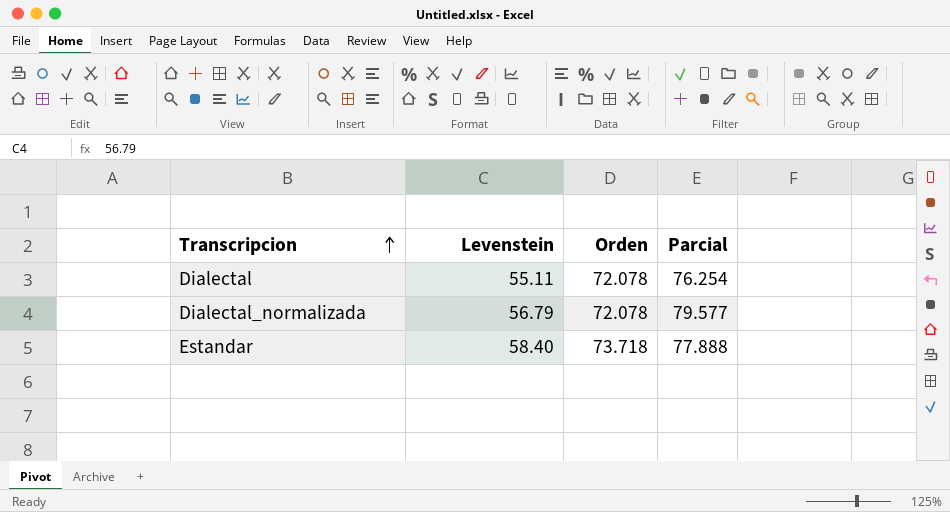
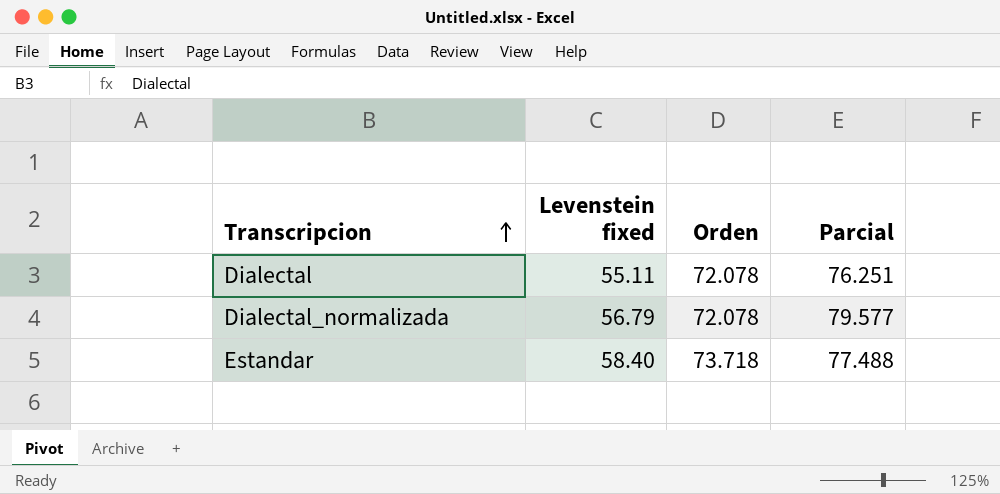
column name: Levenstein -> Levenstein fixed
Dialectal | Parcial: 76.254 -> 76.251
Estandar | Parcial: 77.888 -> 77.488

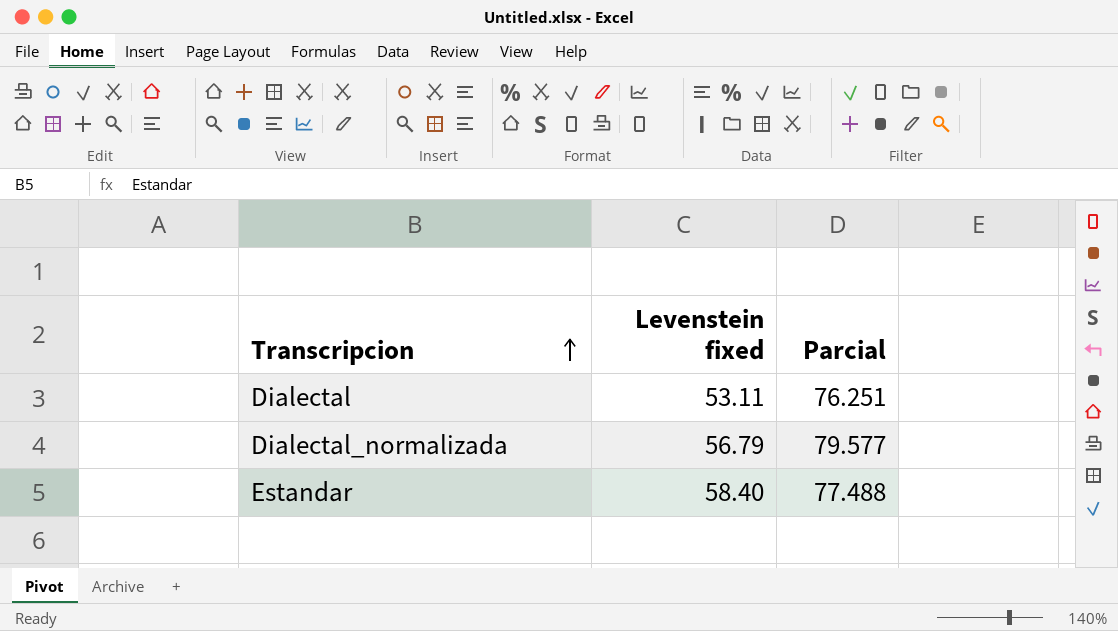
column Orden | position: 3 -> none
Dialectal | Levenstein fixed: 55.11 -> 53.11

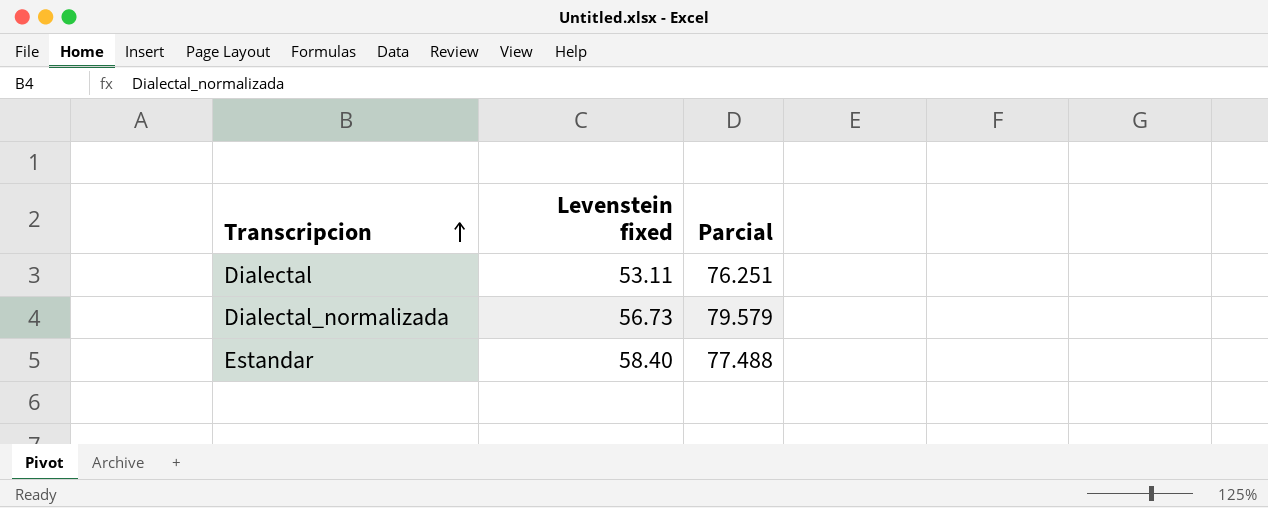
Dialectal_normalizada | Levenstein fixed: 56.79 -> 56.73
Dialectal_normalizada | Parcial: 79.577 -> 79.579

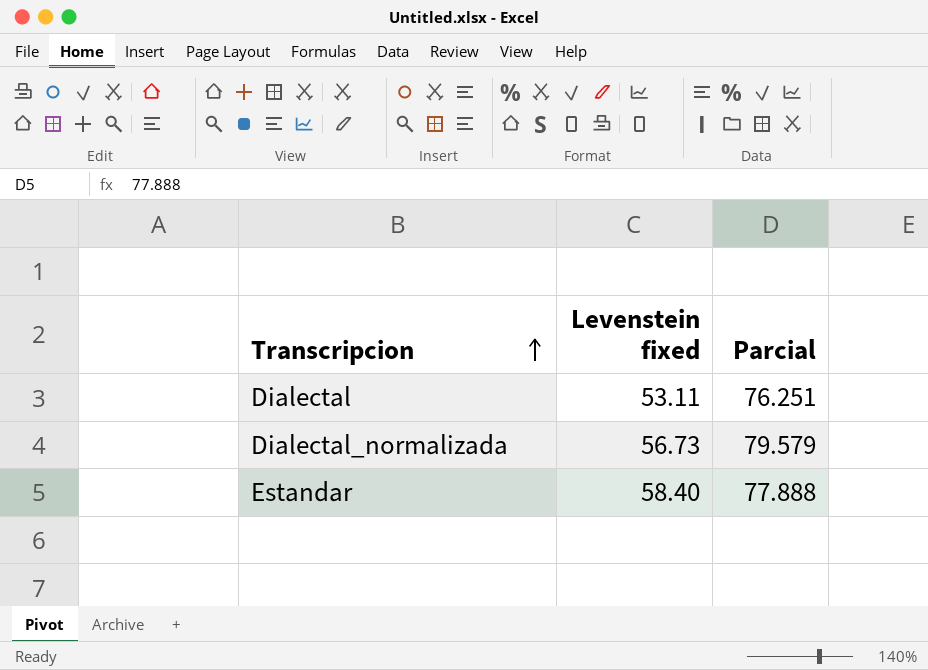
Estandar | Parcial: 77.488 -> 77.888

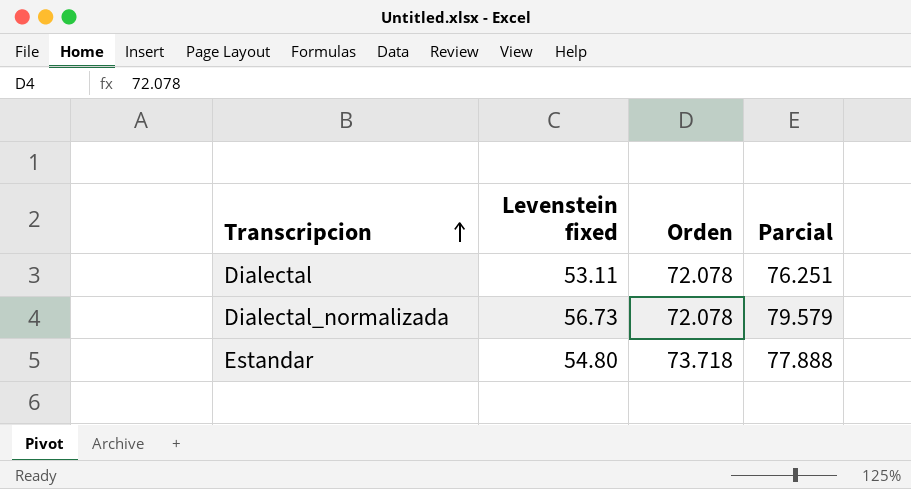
column Orden | position: none -> 3
Estandar | Levenstein fixed: 58.40 -> 54.80

